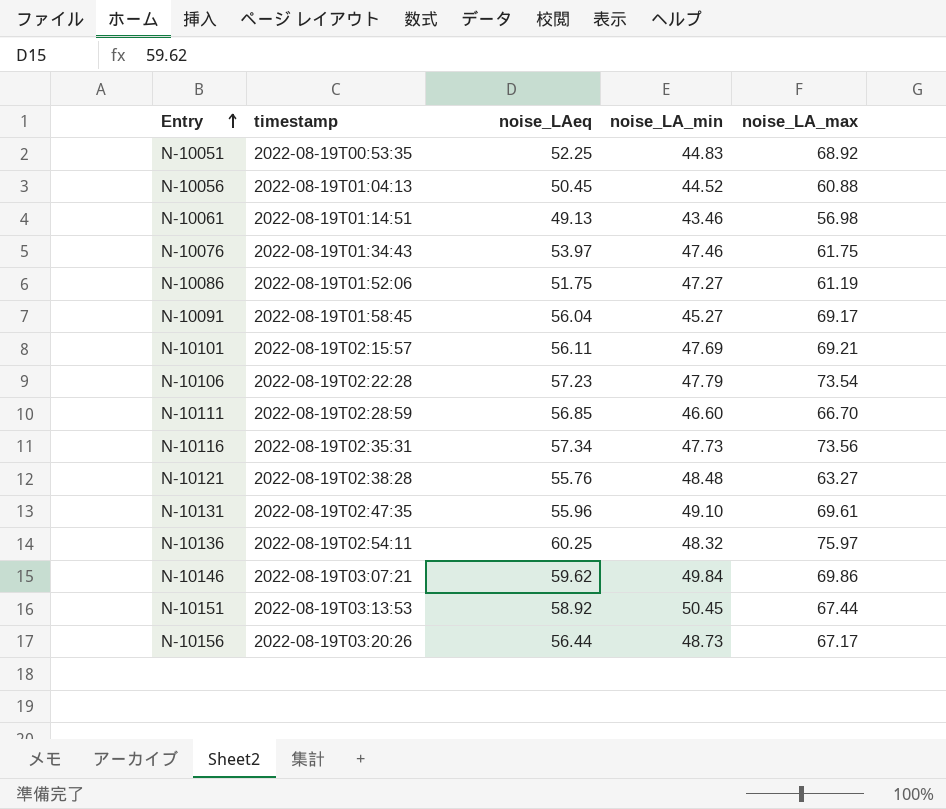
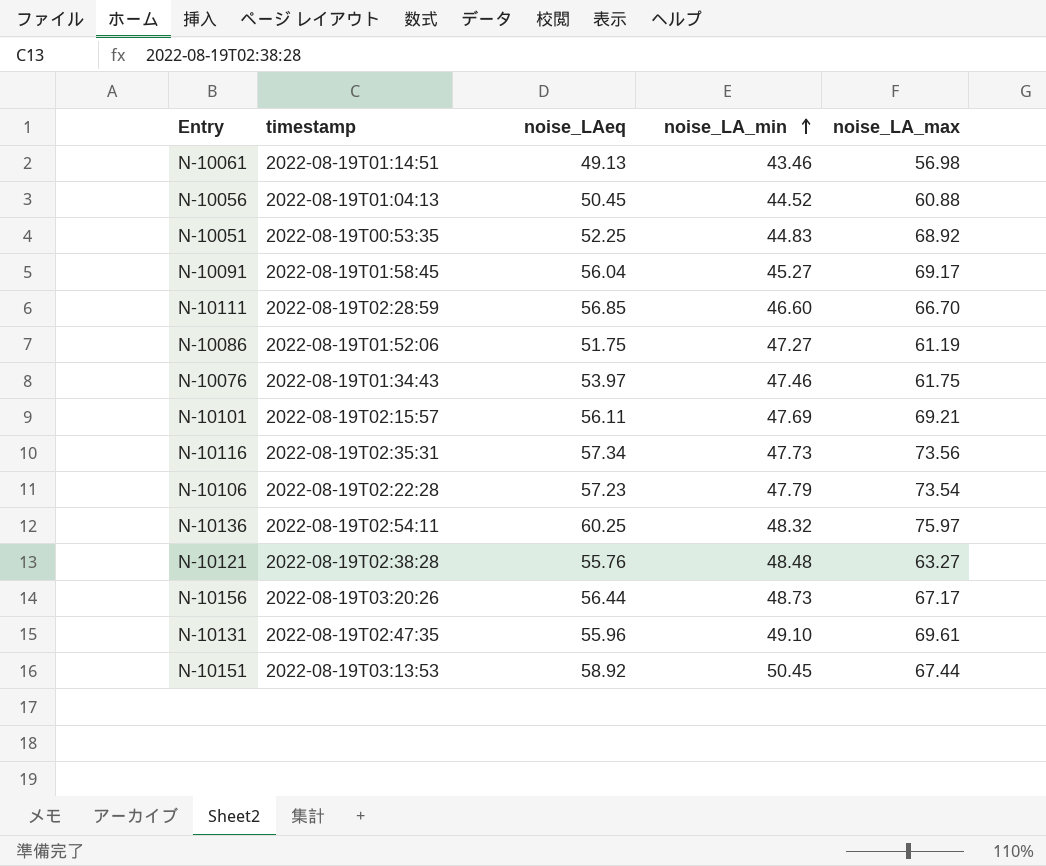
row order: Entry ascending -> noise_LA_min ascending
row N-10146: 2022-08-19T03:07:21 | 59.62 | 49.84 | 69.86 -> none

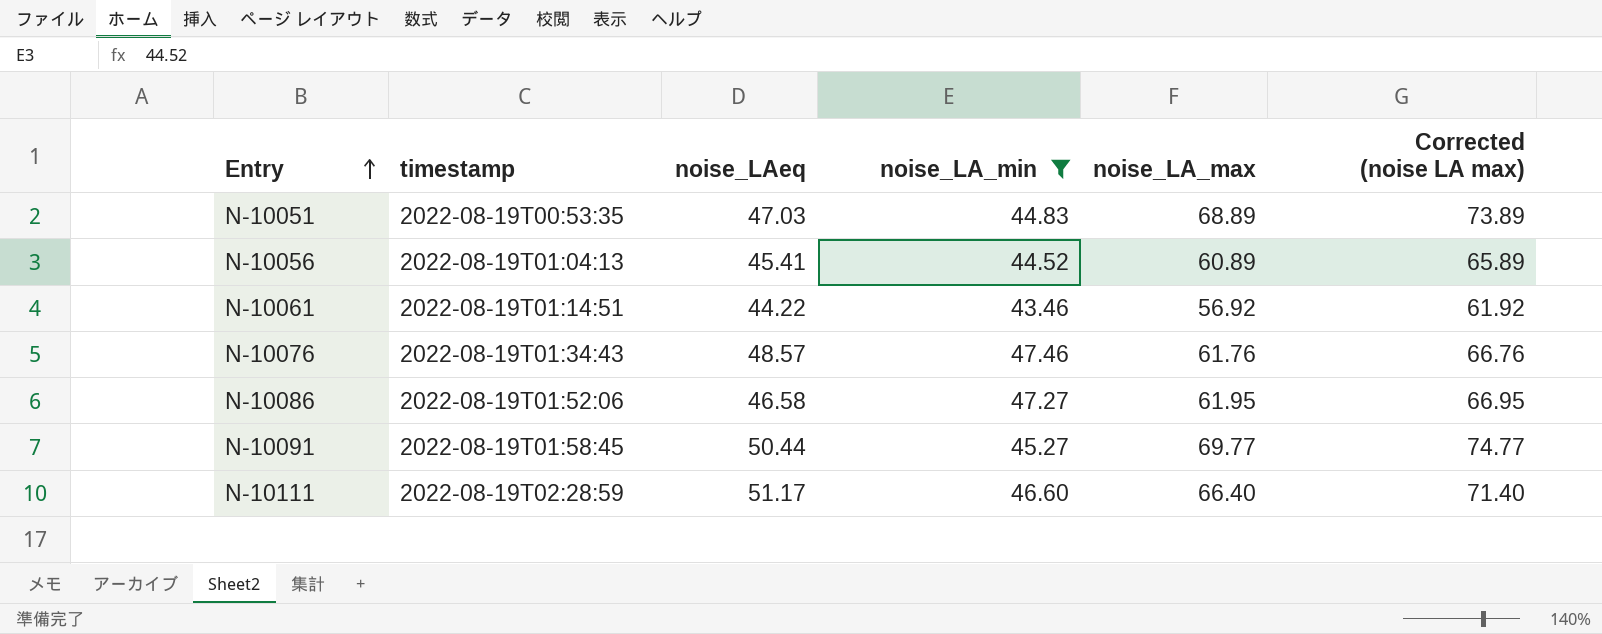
filter: none -> noise_LA_min <= 47.46
row order: noise_LA_min ascending -> Entry ascending
column Corrected (noise LA max) | formula: none -> [noise_LA_max] + 5
N-10051 | noise_LAeq: 52.25 -> 47.03
N-10051 | noise_LA_max: 68.92 -> 68.89
N-10056 | noise_LAeq: 50.45 -> 45.41
N-10056 | noise_LA_max: 60.88 -> 60.89
N-10061 | noise_LAeq: 49.13 -> 44.22
N-10061 | noise_LA_max: 56.98 -> 56.92
N-10076 | noise_LAeq: 53.97 -> 48.57
N-10076 | noise_LA_max: 61.75 -> 61.76
N-10086 | noise_LAeq: 51.75 -> 46.58
N-10086 | noise_LA_max: 61.19 -> 61.95
N-10091 | noise_LAeq: 56.04 -> 50.44
N-10091 | noise_LA_max: 69.17 -> 69.77
N-10111 | noise_LAeq: 56.85 -> 51.17
N-10111 | noise_LA_max: 66.70 -> 66.40

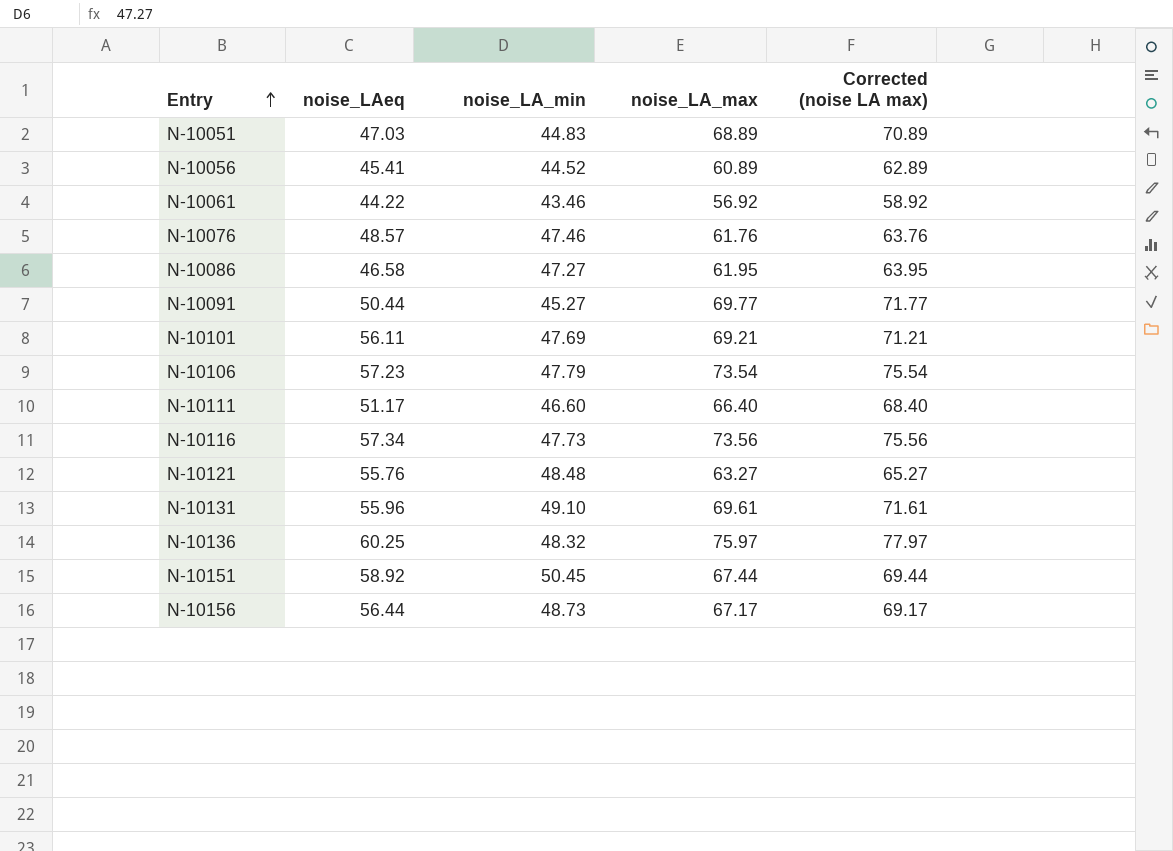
filter: noise_LA_min <= 47.46 -> none
column timestamp | position: 2 -> none
column Corrected (noise LA max) | formula: [noise_LA_max] + 5 -> [noise_LA_max] + 2

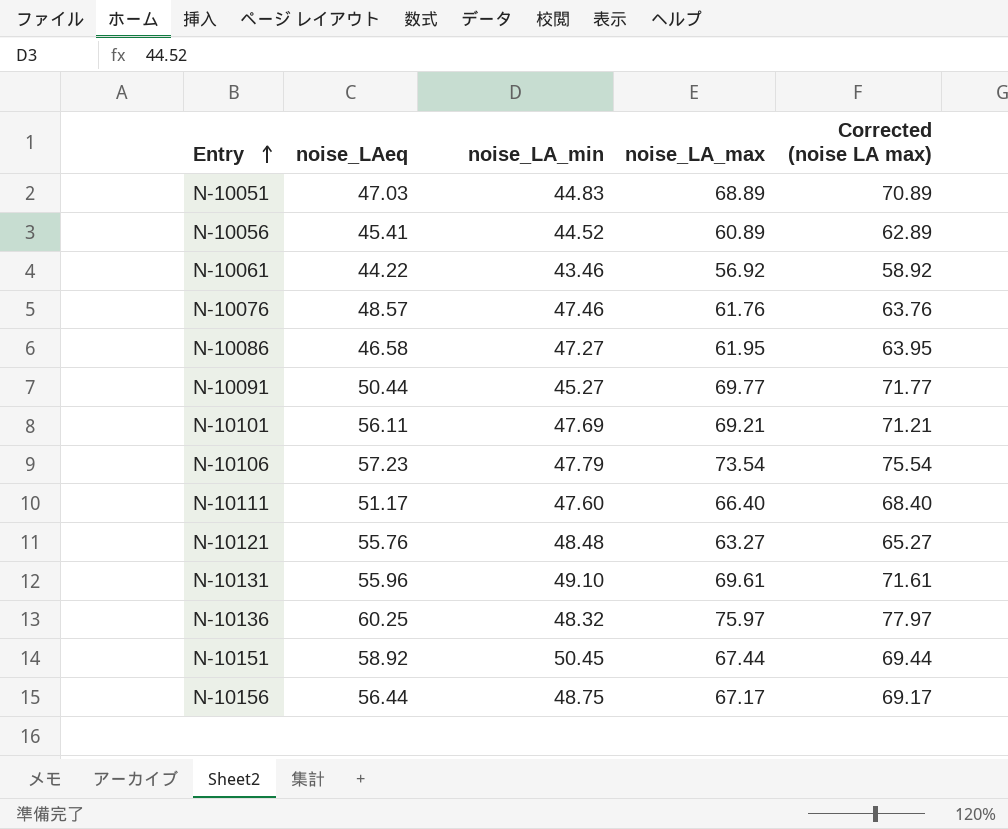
row N-10116: 57.34 | 47.73 | 73.56 | 75.56 -> none
N-10111 | noise_LA_min: 46.60 -> 47.60
N-10156 | noise_LA_min: 48.73 -> 48.75

